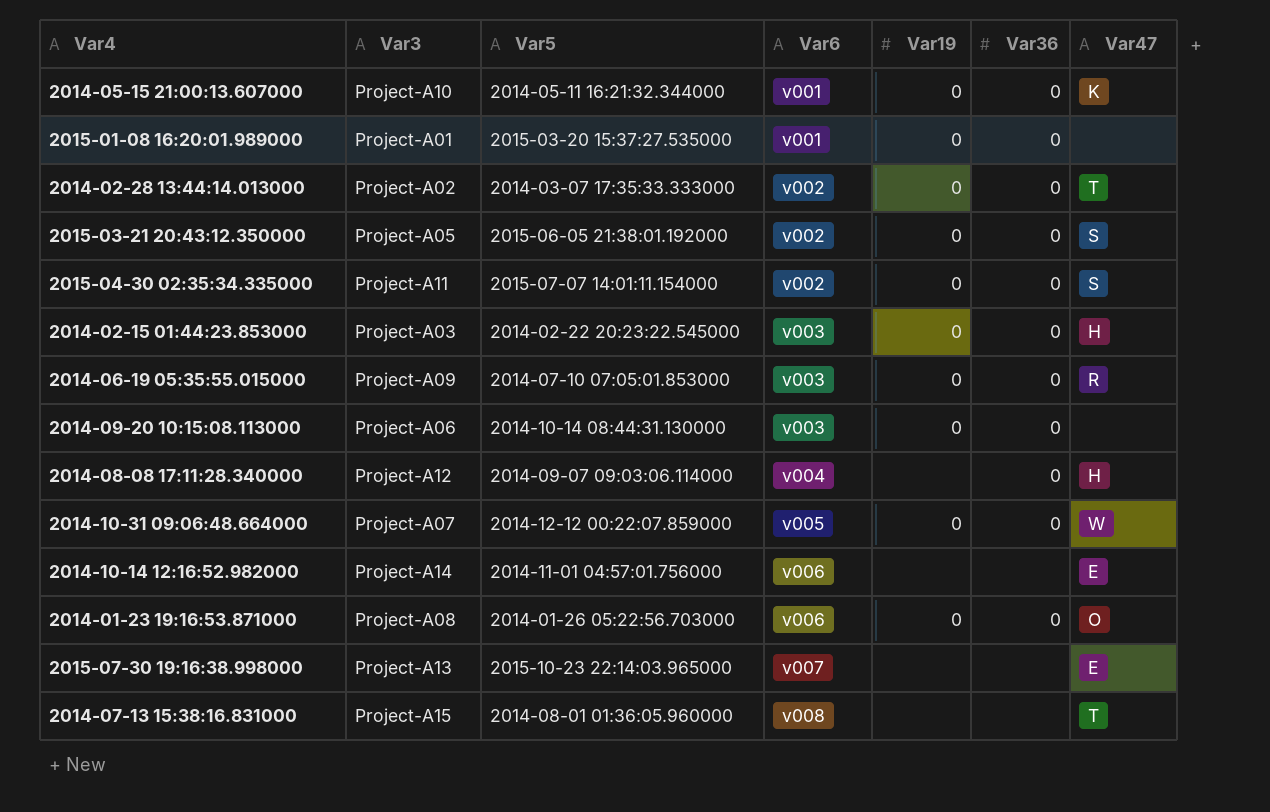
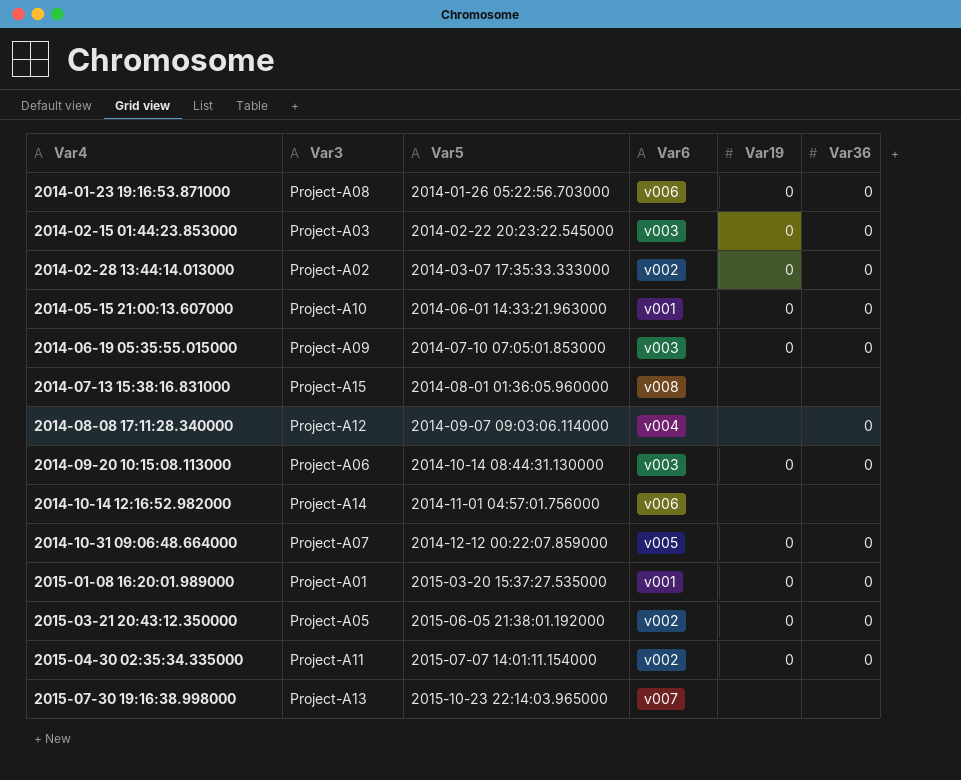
row order: Var6 ascending -> Var4 ascending
column Var47 | position: 7 -> none
2014-05-15 21:00:13.607000 | Var5: 2014-05-11 16:21:32.344000 -> 2014-06-01 14:33:21.963000

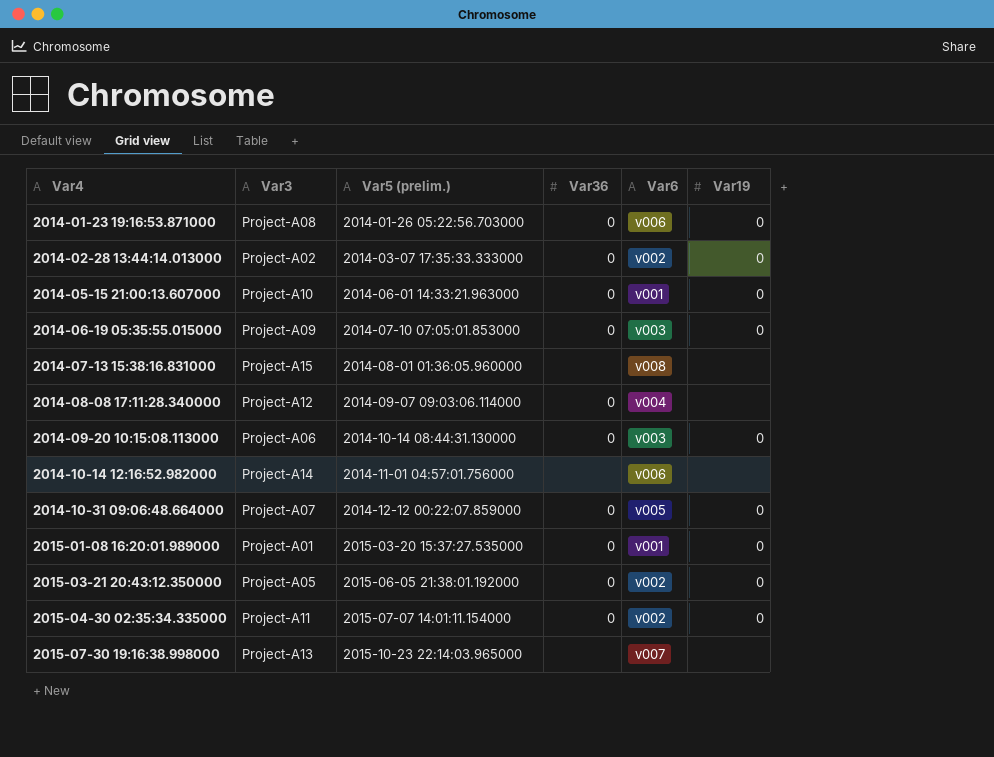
column name: Var5 -> Var5 (prelim.)
column Var36 | position: 6 -> 4
row 2014-02-15 01:44:23.853000: Project-A03 | 2014-02-22 20:23:22.545000 | v003 | 0 | 0 -> none

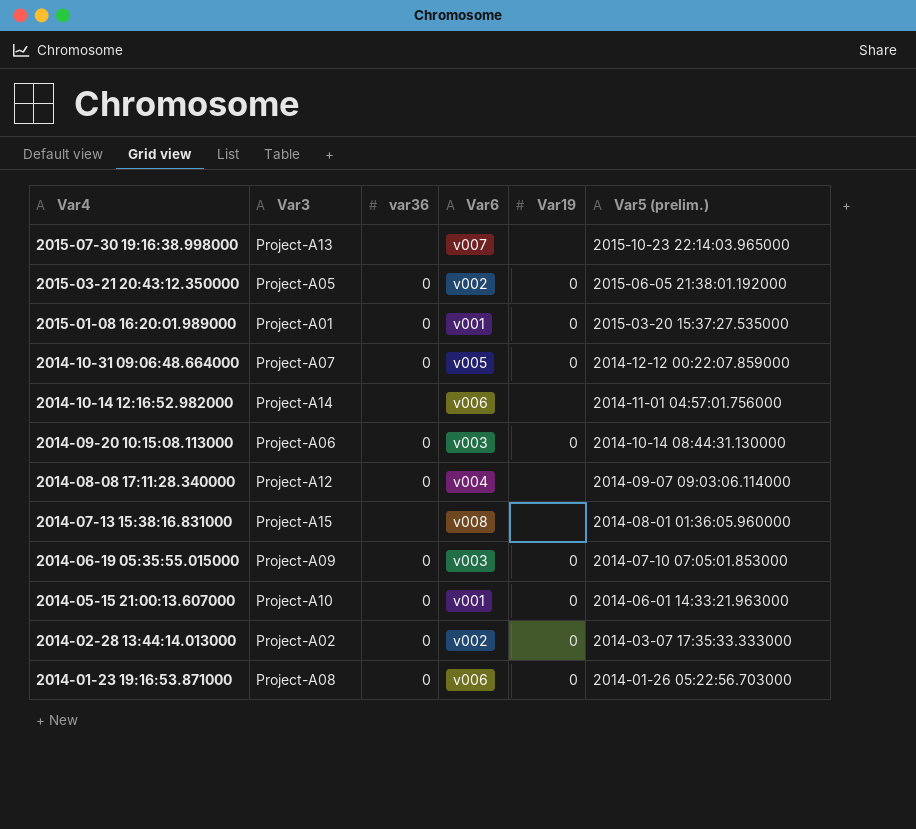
row order: Var4 ascending -> Var4 descending
column name: Var36 -> var36
column Var5 (prelim.) | position: 3 -> 6
row 2015-04-30 02:35:34.335000: Project-A11 | 2015-07-07 14:01:11.154000 | 0 | v002 | 0 -> none

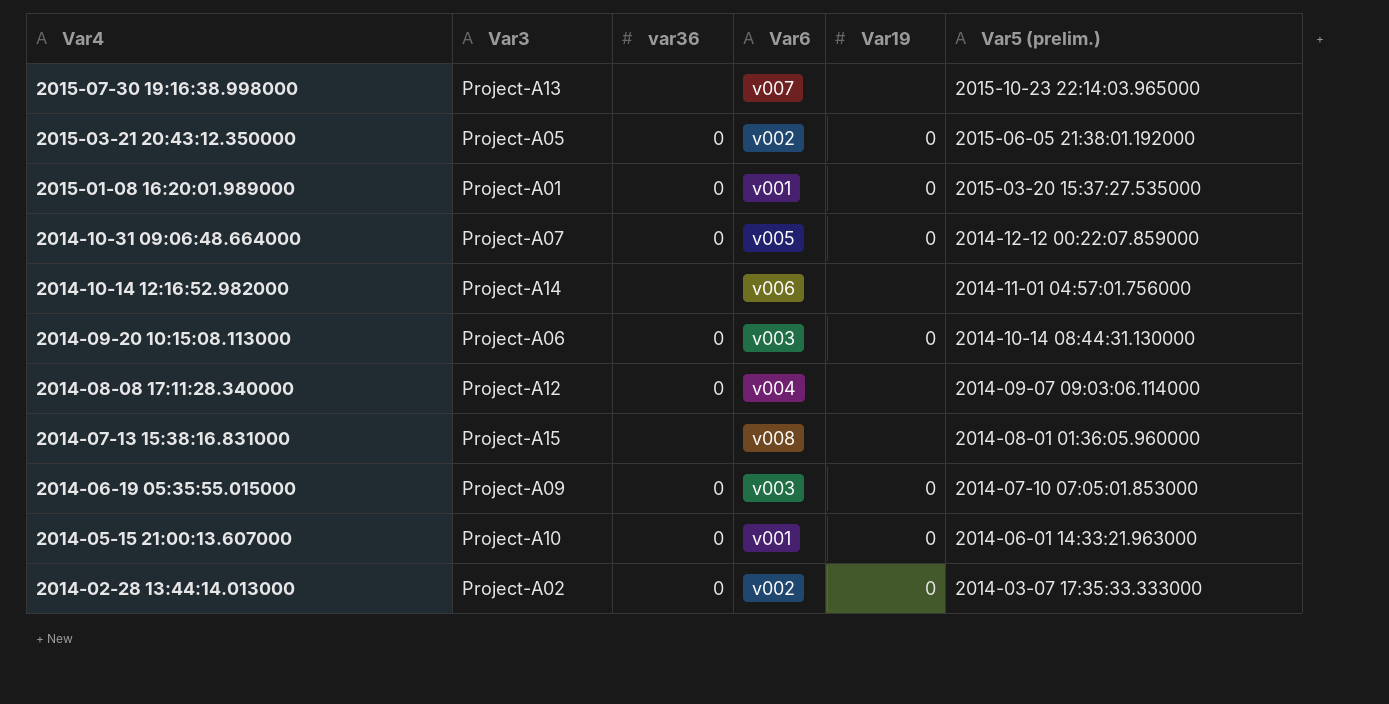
row 2014-01-23 19:16:53.871000: Project-A08 | 0 | v006 | 0 | 2014-01-26 05:22:56.703000 -> none

